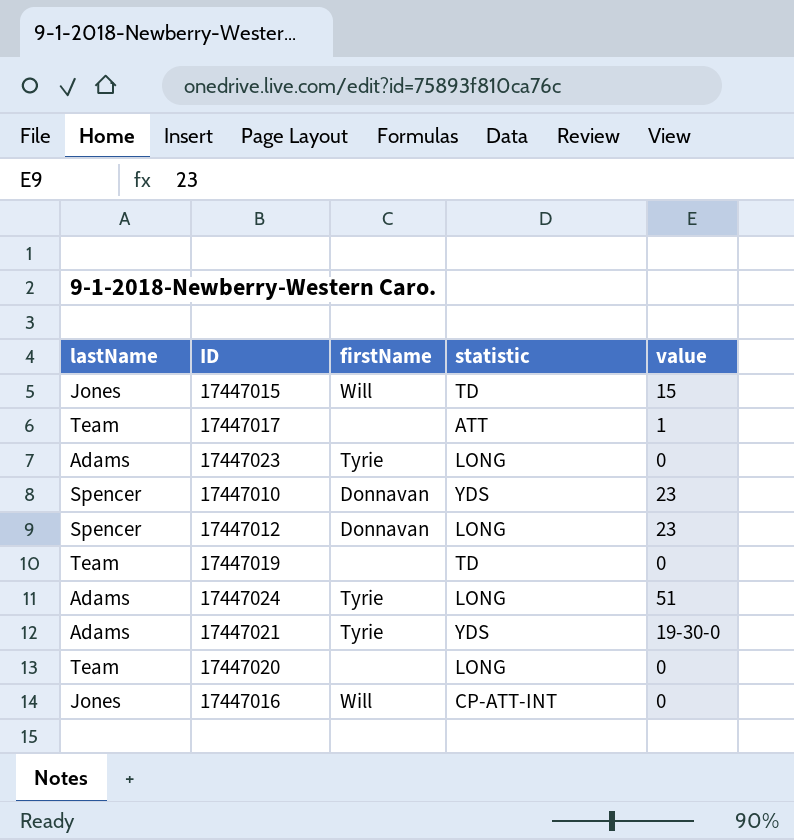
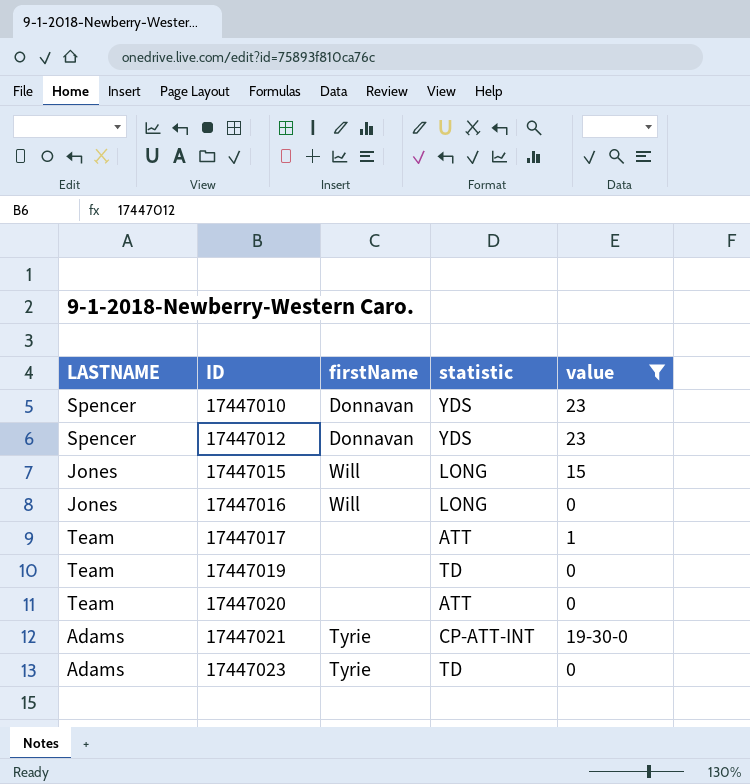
filter: none -> value != 51
row order: none -> ID ascending
column name: lastName -> LASTNAME
17447012 | statistic: LONG -> YDS
17447015 | statistic: TD -> LONG
17447016 | statistic: CP-ATT-INT -> LONG
17447020 | statistic: LONG -> ATT
17447021 | statistic: YDS -> CP-ATT-INT
17447023 | statistic: LONG -> TD

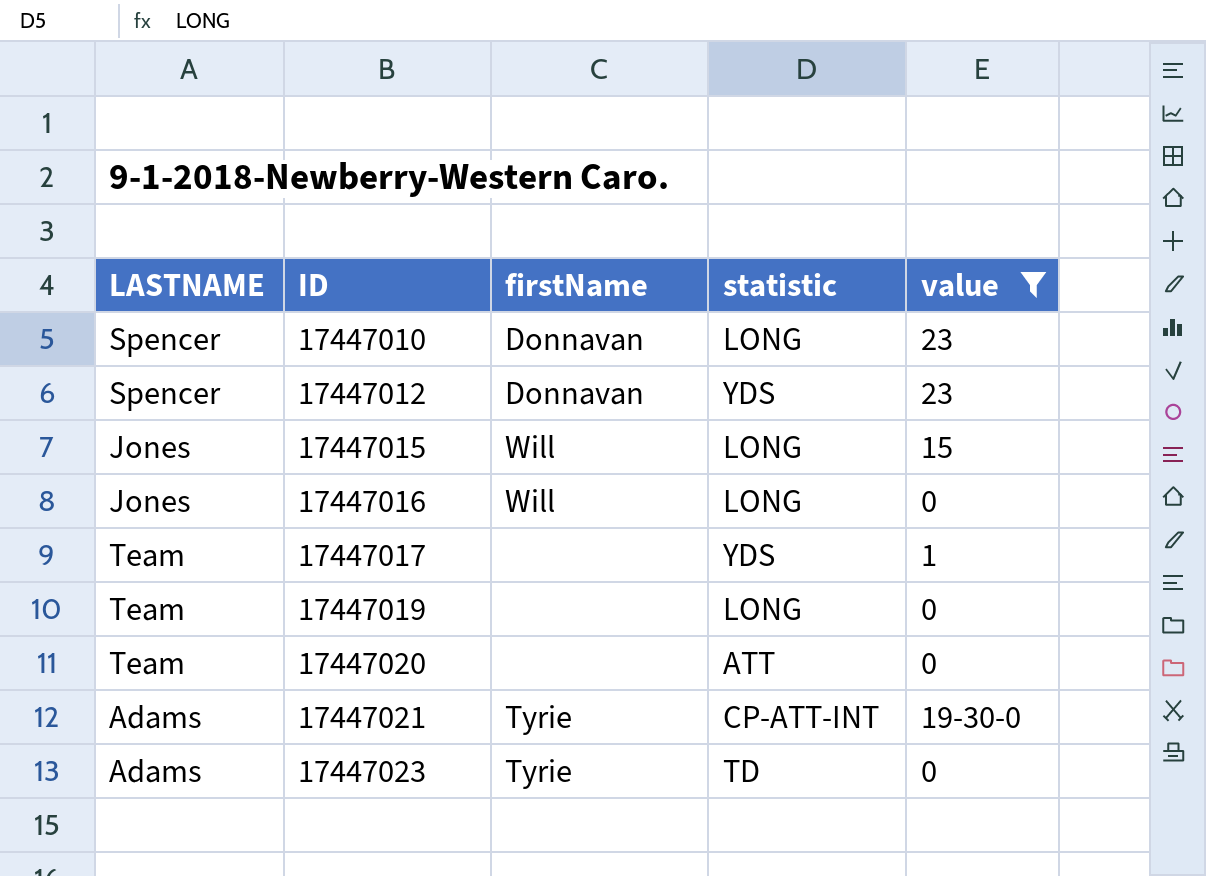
17447010 | statistic: YDS -> LONG
17447017 | statistic: ATT -> YDS
17447019 | statistic: TD -> LONG

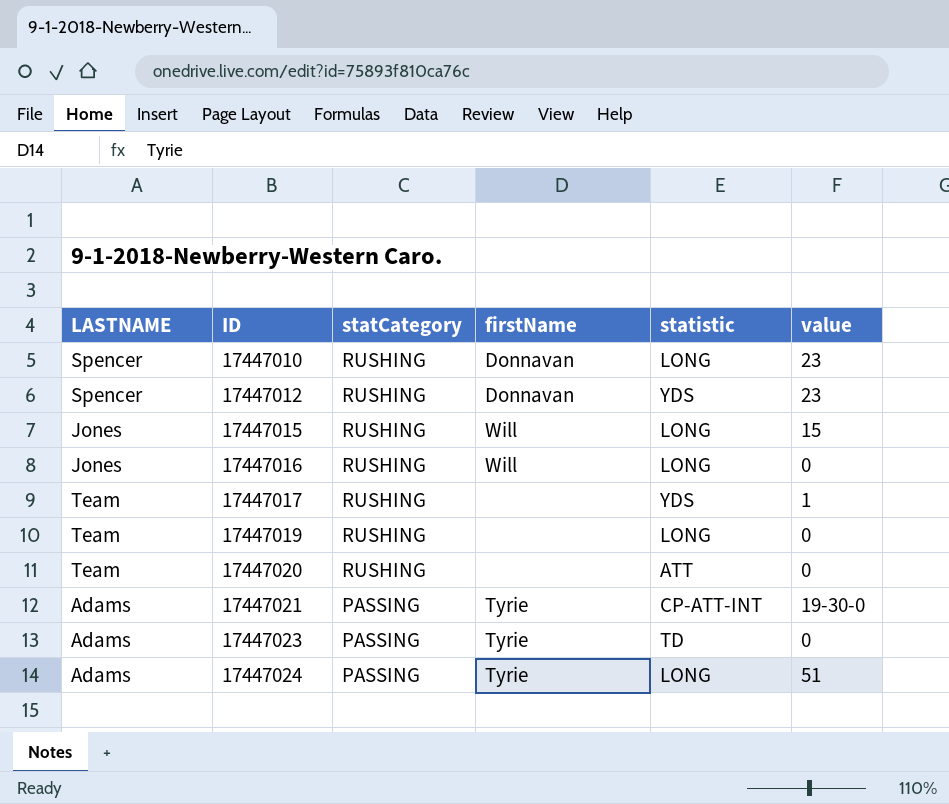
filter: value != 51 -> none
column statCategory | position: none -> 3

